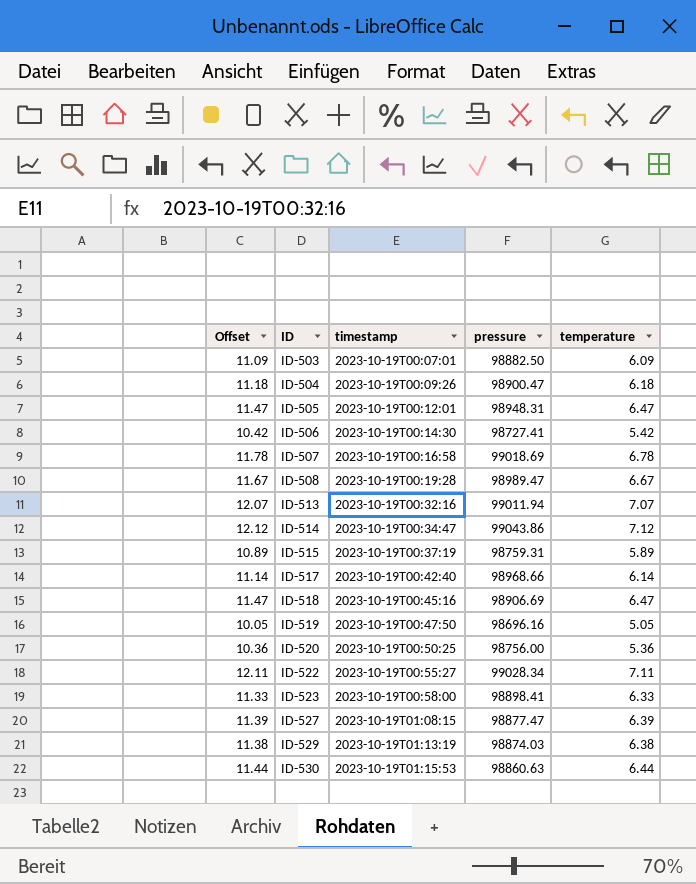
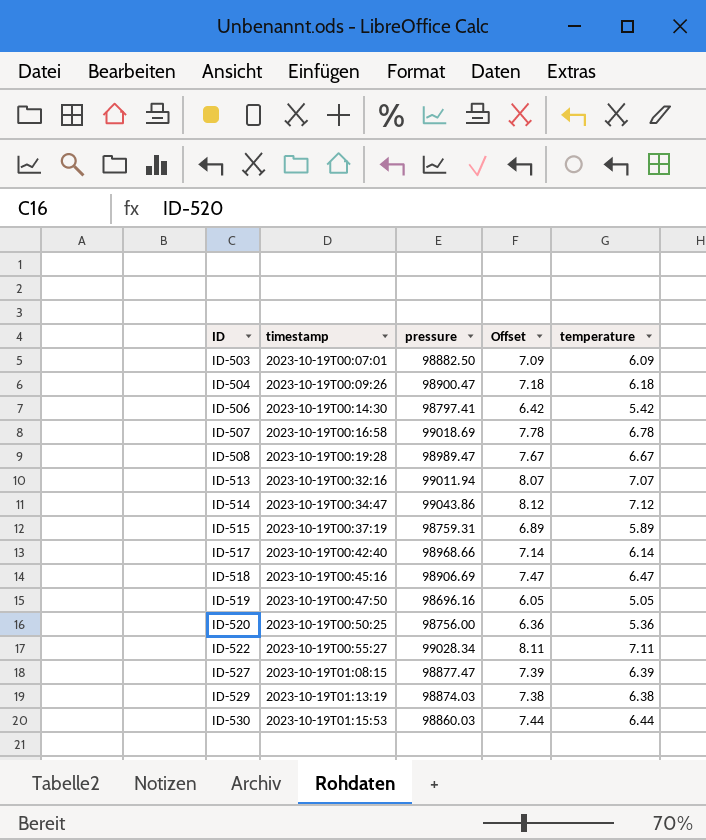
column Offset | formula: [temperature] + 5 -> [temperature] + 1
column Offset | position: 1 -> 4
row ID-505: 11.47 | 2023-10-19T00:12:01 | 98948.31 | 6.47 -> none
row ID-523: 11.33 | 2023-10-19T00:58:00 | 98898.41 | 6.33 -> none
ID-506 | pressure: 98727.41 -> 98797.41
ID-530 | pressure: 98860.63 -> 98860.03

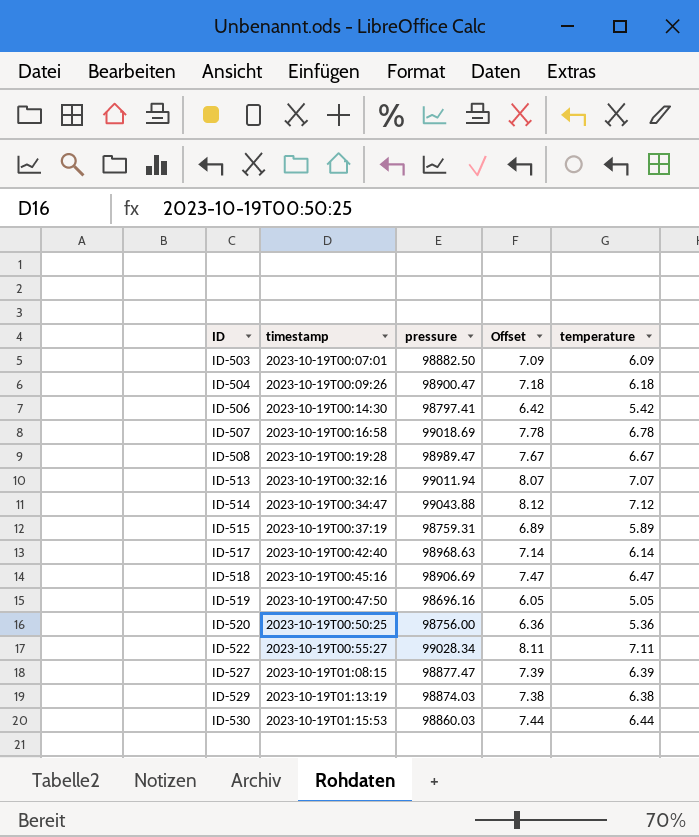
ID-514 | pressure: 99043.86 -> 99043.88
ID-517 | pressure: 98968.66 -> 98968.63

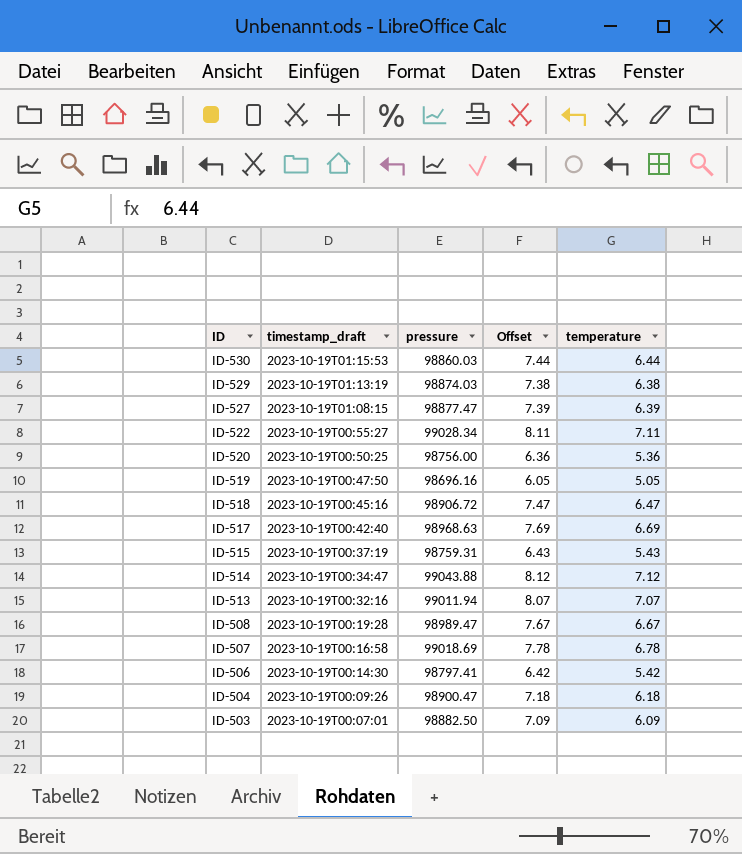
row order: ID ascending -> ID descending
column name: timestamp -> timestamp_draft
ID-518 | pressure: 98906.69 -> 98906.72
ID-517 | Offset: 7.14 -> 7.69
ID-517 | temperature: 6.14 -> 6.69
ID-515 | Offset: 6.89 -> 6.43
ID-515 | temperature: 5.89 -> 5.43

